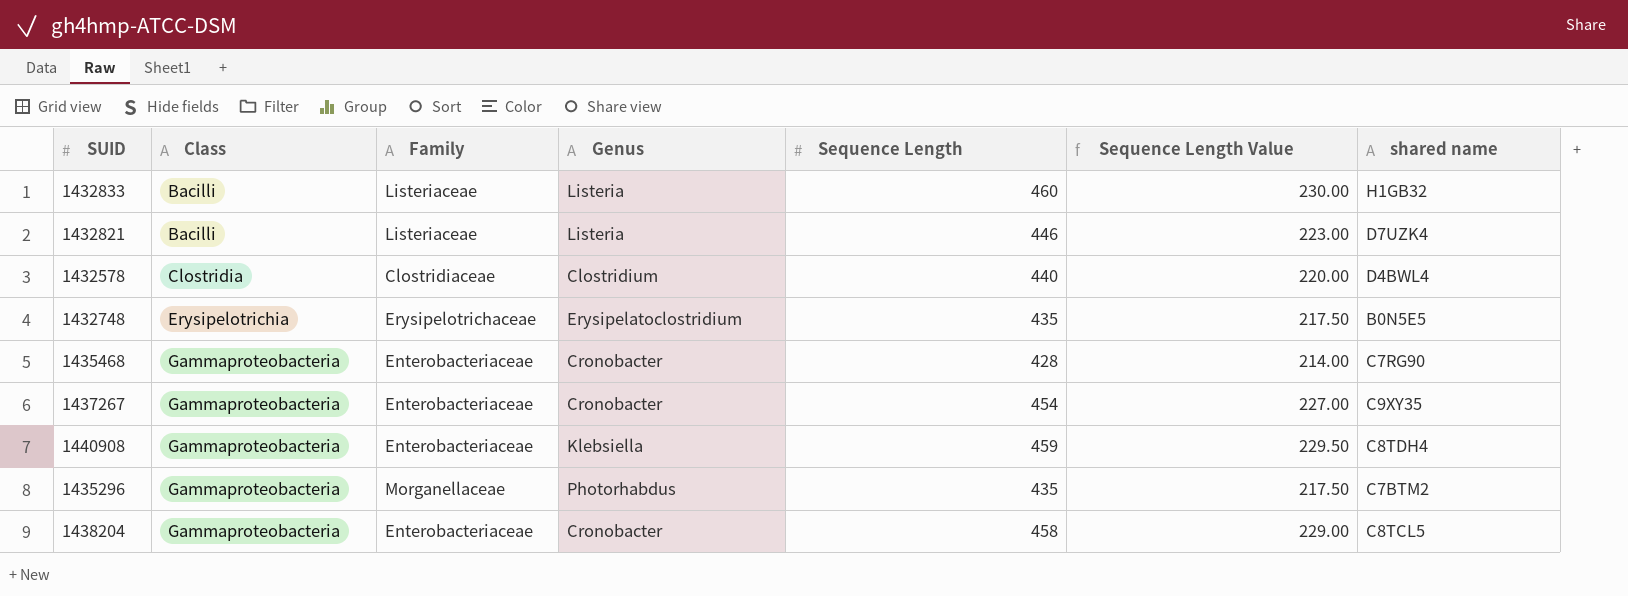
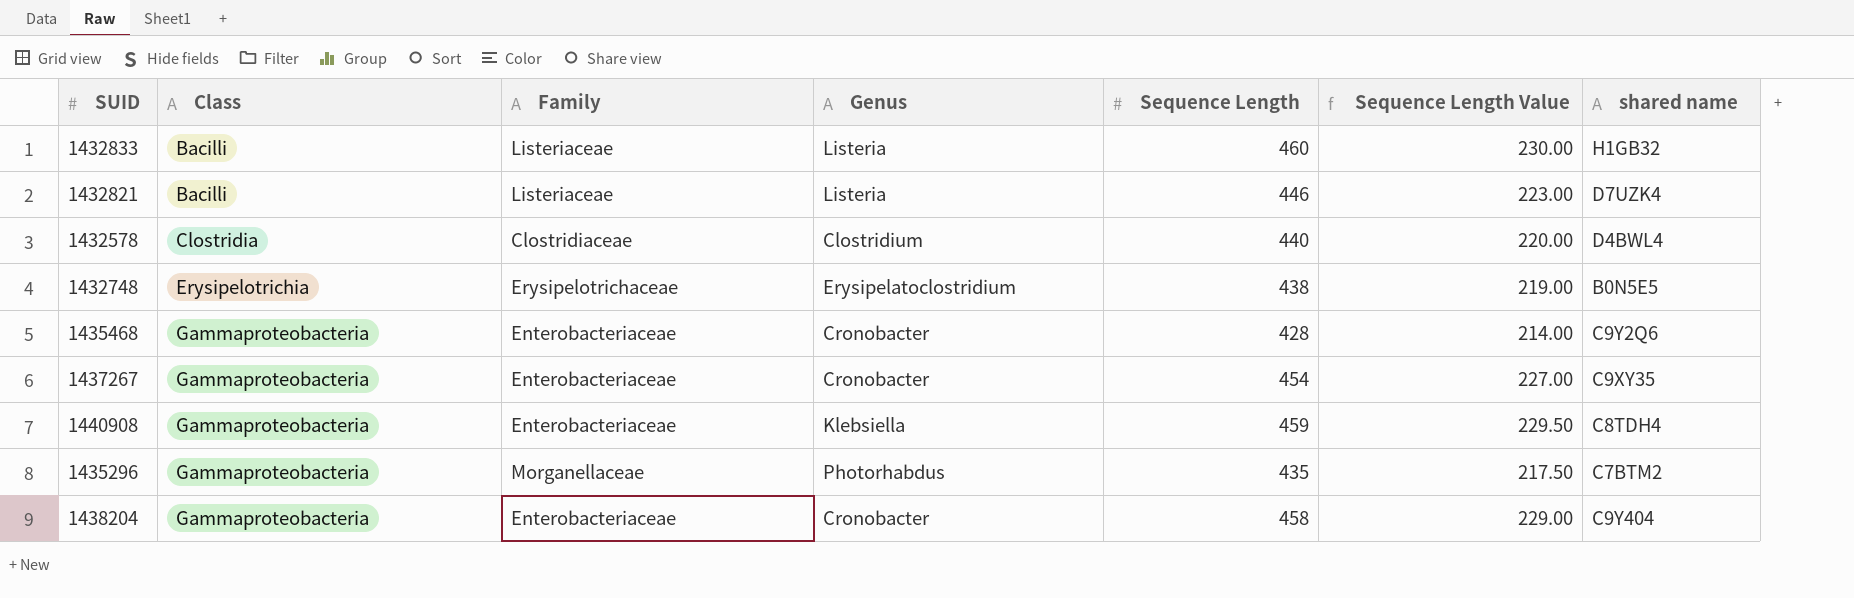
1432748 | Sequence Length: 435 -> 438
1432748 | Sequence Length Value: 217.50 -> 219.00
1435468 | shared name: C7RG90 -> C9Y2Q6
1438204 | shared name: C8TCL5 -> C9Y404

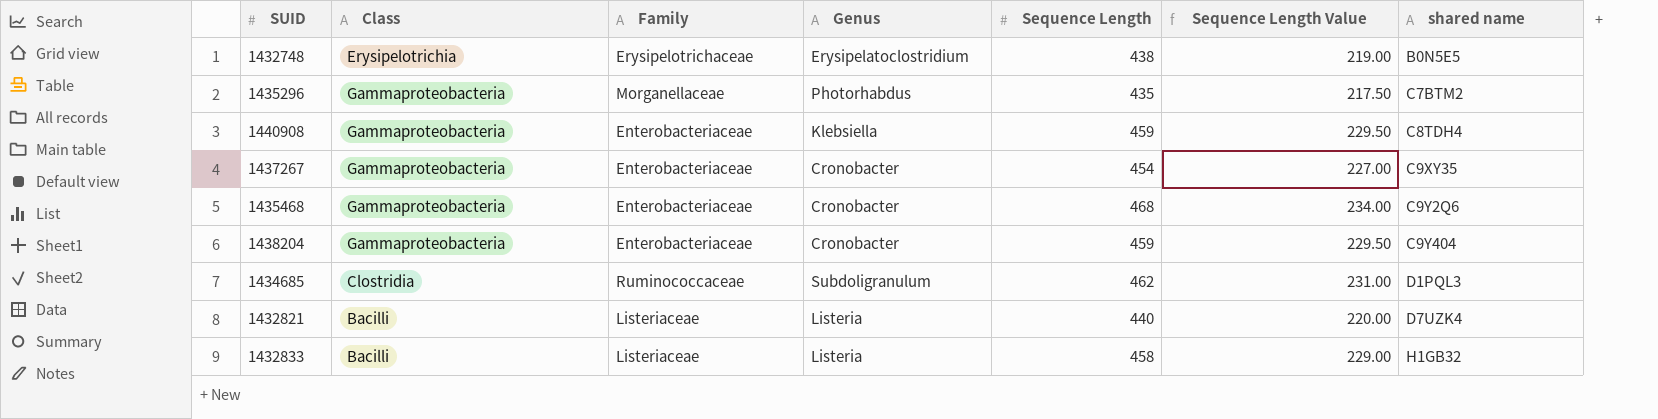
row order: Class ascending -> shared name ascending
row 1432578: Clostridia | Clostridiaceae | Clostridium | 440 | 220.00 | D4BWL4 -> none
1435468 | Sequence Length: 428 -> 468
1435468 | Sequence Length Value: 214.00 -> 234.00
1438204 | Sequence Length: 458 -> 459
1438204 | Sequence Length Value: 229.00 -> 229.50
row 1434685: none -> Clostridia | Ruminococcaceae | Subdoligranulum | 462 | 231.00 | D1PQL3
1432821 | Sequence Length: 446 -> 440
1432821 | Sequence Length Value: 223.00 -> 220.00
1432833 | Sequence Length: 460 -> 458
1432833 | Sequence Length Value: 230.00 -> 229.00

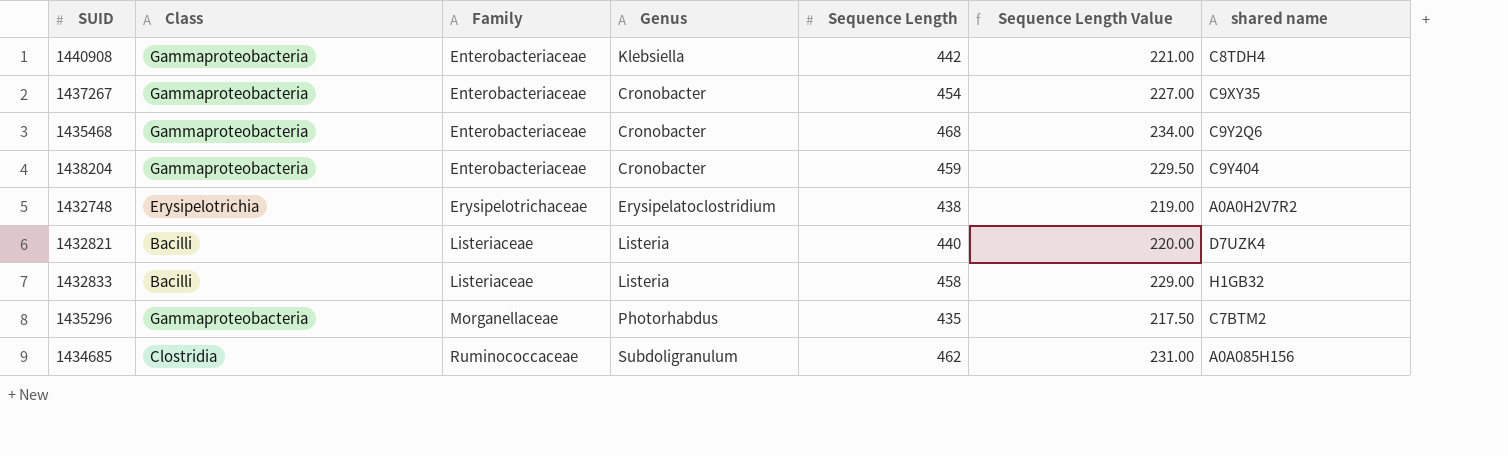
row order: shared name ascending -> Family ascending
1440908 | Sequence Length: 459 -> 442
1440908 | Sequence Length Value: 229.50 -> 221.00
1432748 | shared name: B0N5E5 -> A0A0H2V7R2
1434685 | shared name: D1PQL3 -> A0A085H156

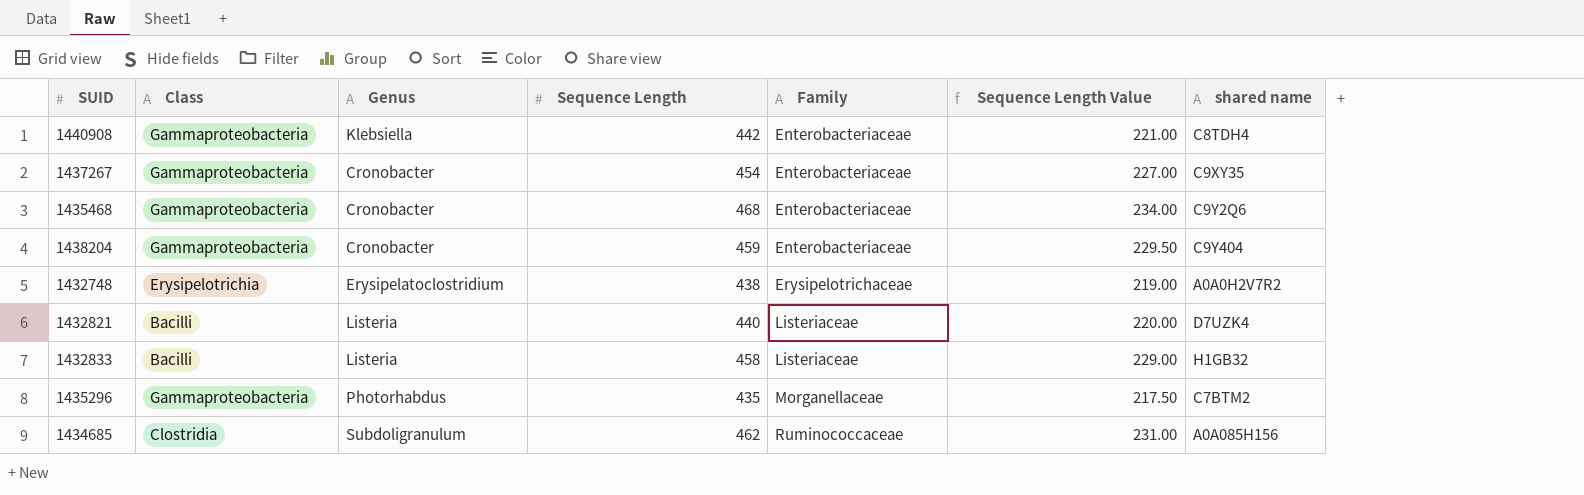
column Family | position: 3 -> 5

